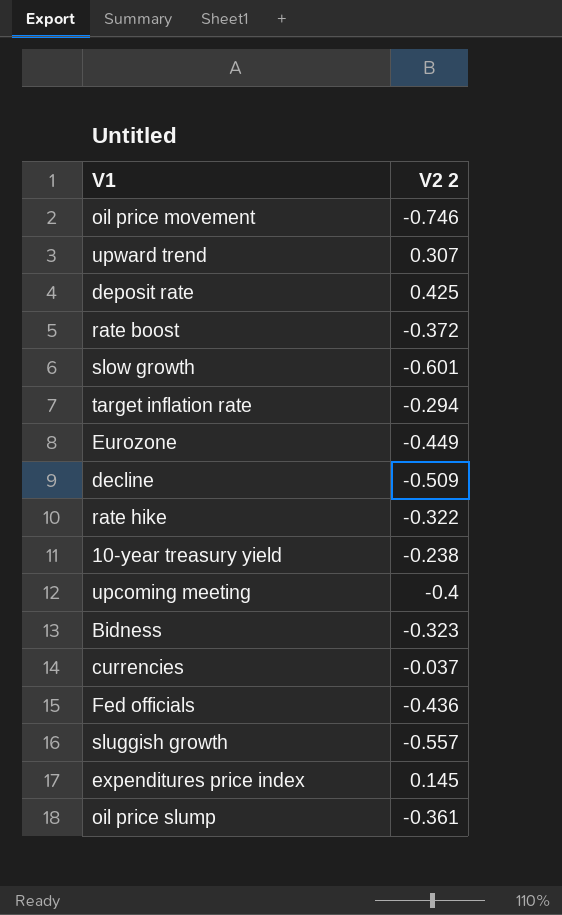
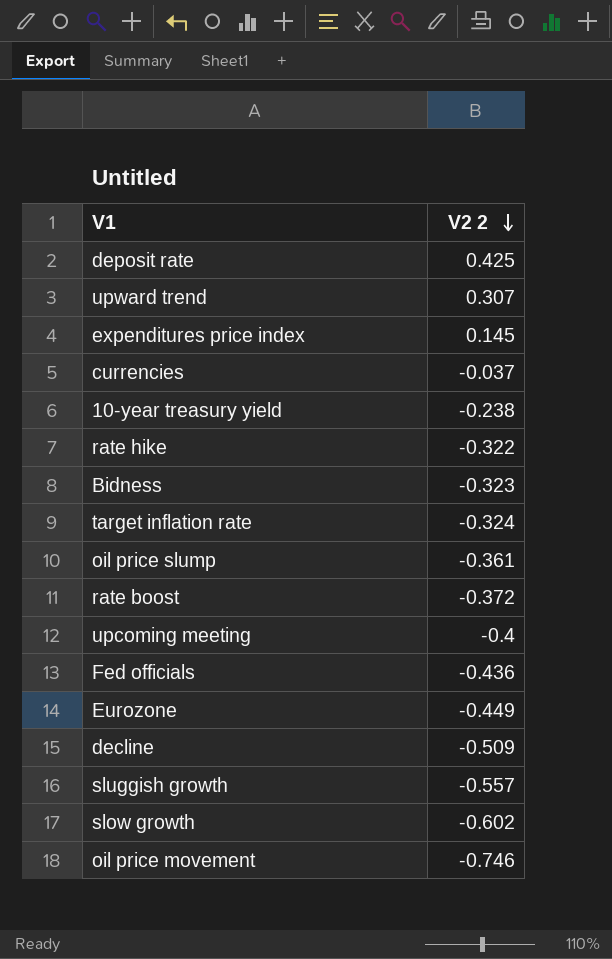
row order: none -> V2 2 descending
target inflation rate | V2 2: -0.294 -> -0.324
slow growth | V2 2: -0.601 -> -0.602

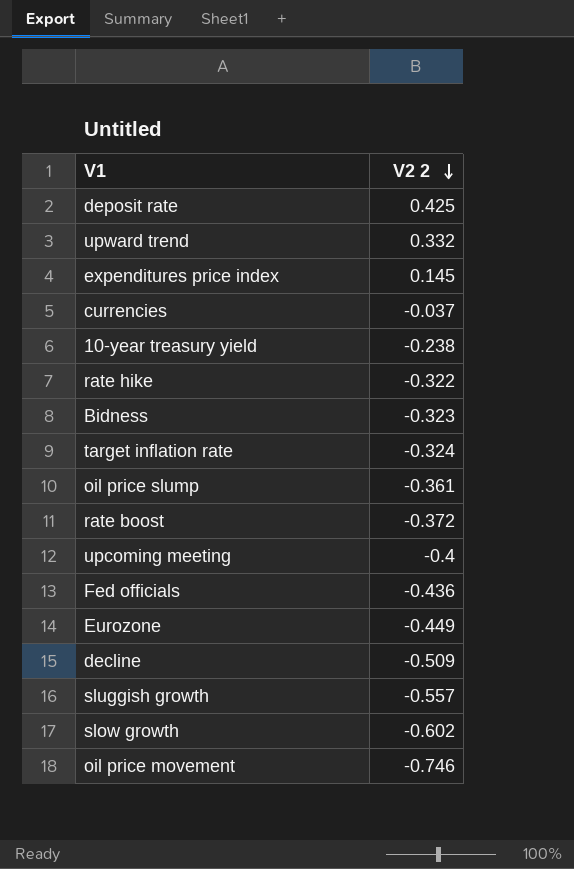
upward trend | V2 2: 0.307 -> 0.332

